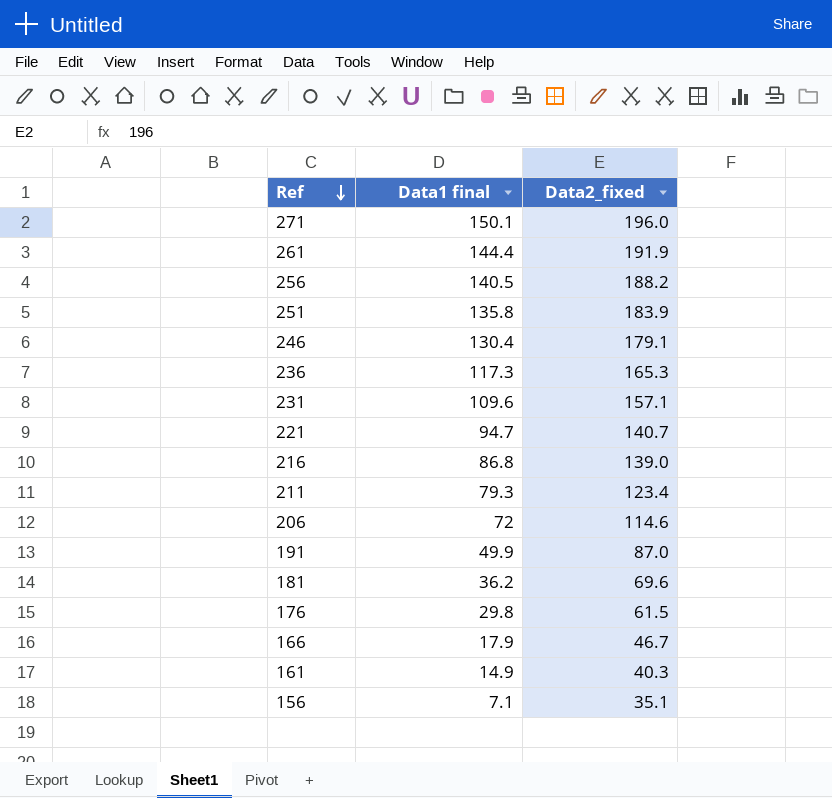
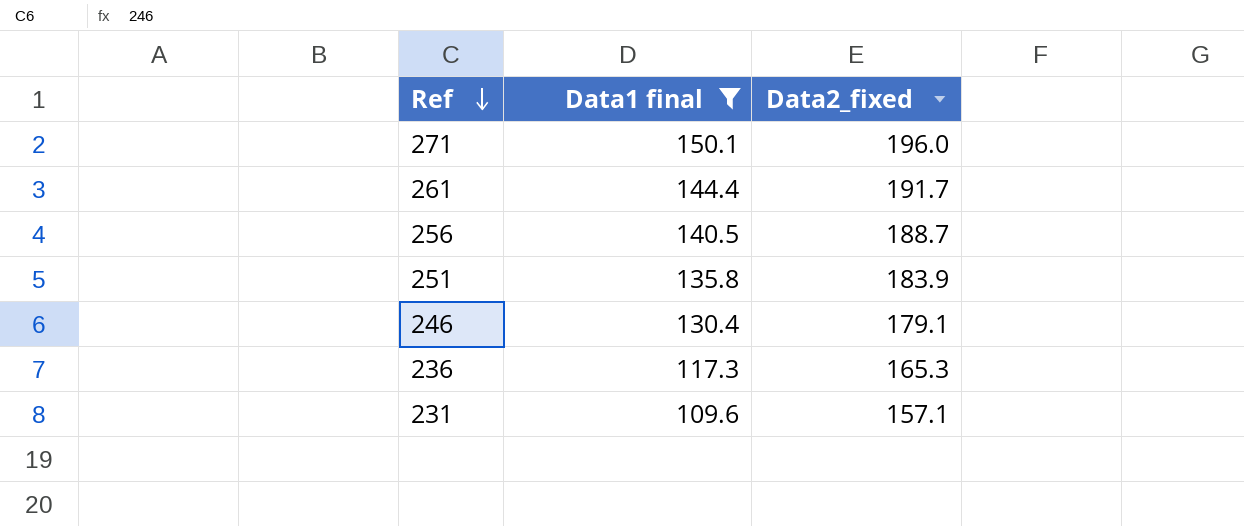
filter: none -> Data1 final >= 109.6
261 | Data2_fixed: 191.9 -> 191.7
256 | Data2_fixed: 188.2 -> 188.7

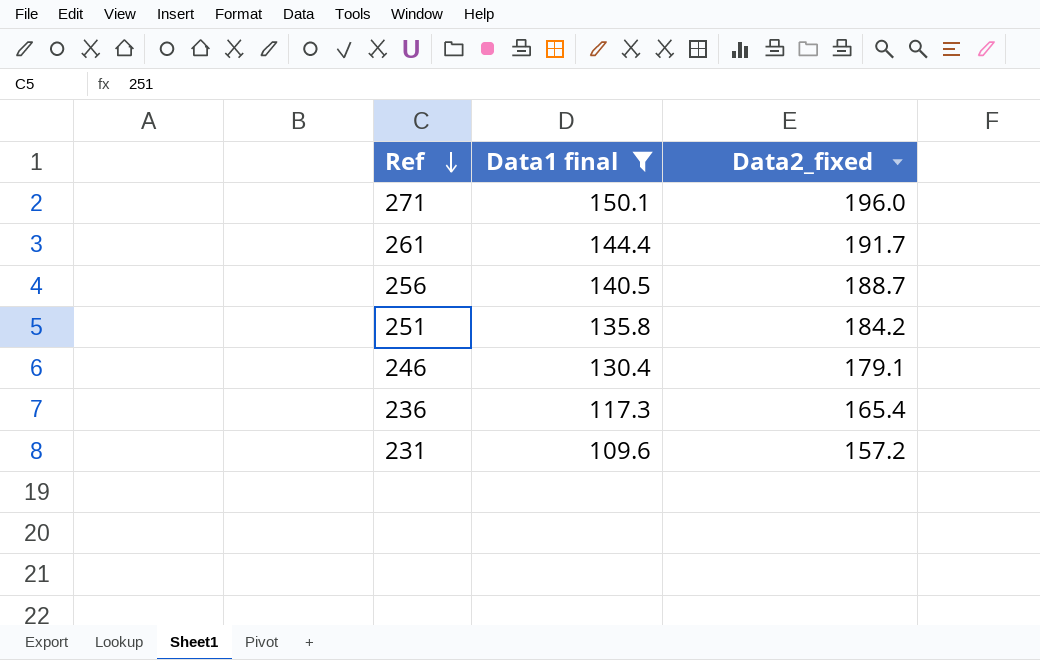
251 | Data2_fixed: 183.9 -> 184.2
236 | Data2_fixed: 165.3 -> 165.4
231 | Data2_fixed: 157.1 -> 157.2

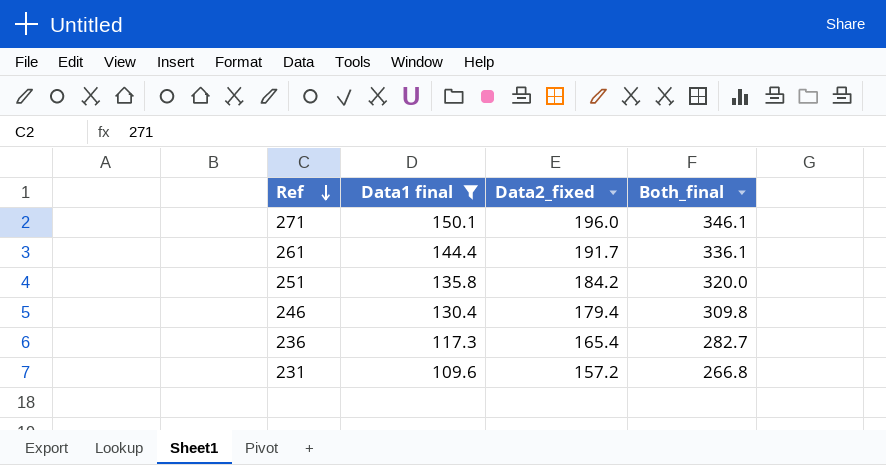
column Both_final | formula: none -> [Data1 final] + [Data2_fixed]
row 256: 140.5 | 188.7 -> none
246 | Data2_fixed: 179.1 -> 179.4

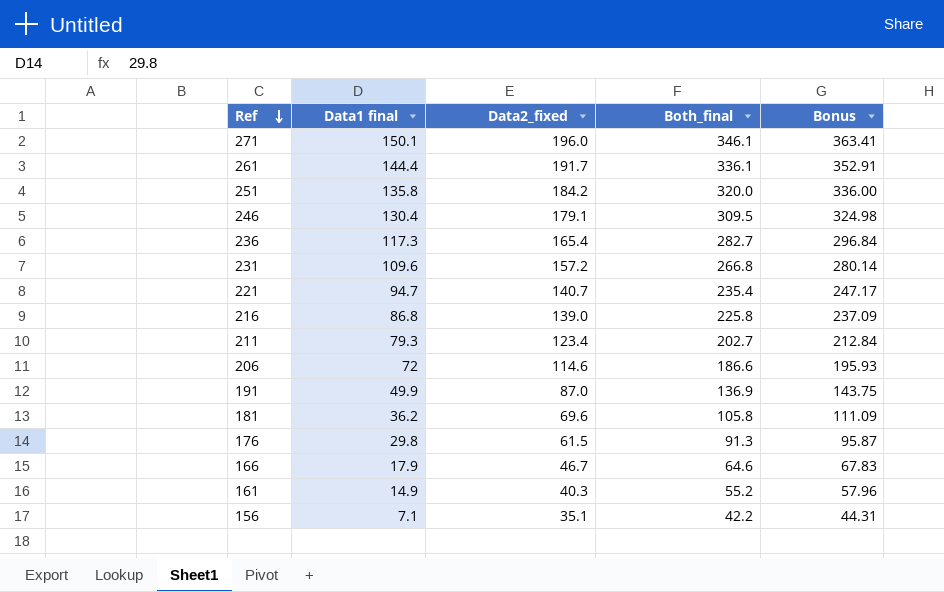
filter: Data1 final >= 109.6 -> none
column Bonus | formula: none -> [Both_final] * 1.05
246 | Data2_fixed: 179.4 -> 179.1
246 | Both_final: 309.8 -> 309.5

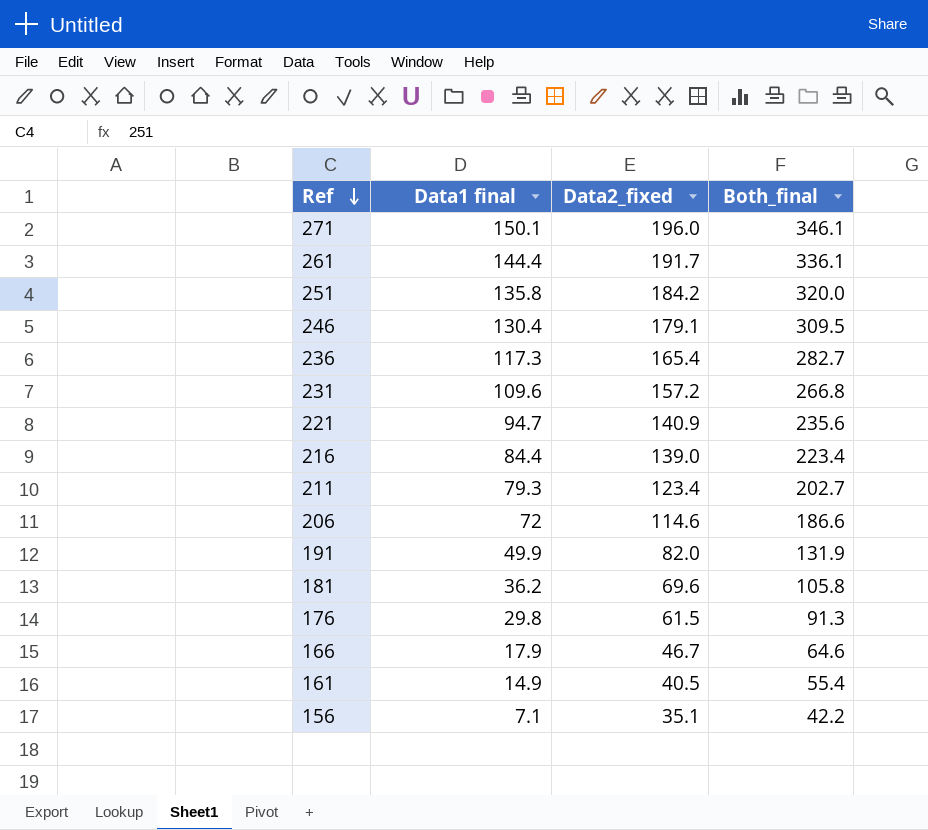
column Bonus | formula: [Both_final] * 1.05 -> none
221 | Data2_fixed: 140.7 -> 140.9
221 | Both_final: 235.4 -> 235.6
216 | Data1 final: 86.8 -> 84.4
216 | Both_final: 225.8 -> 223.4
191 | Data2_fixed: 87.0 -> 82.0
191 | Both_final: 136.9 -> 131.9
161 | Data2_fixed: 40.3 -> 40.5
161 | Both_final: 55.2 -> 55.4

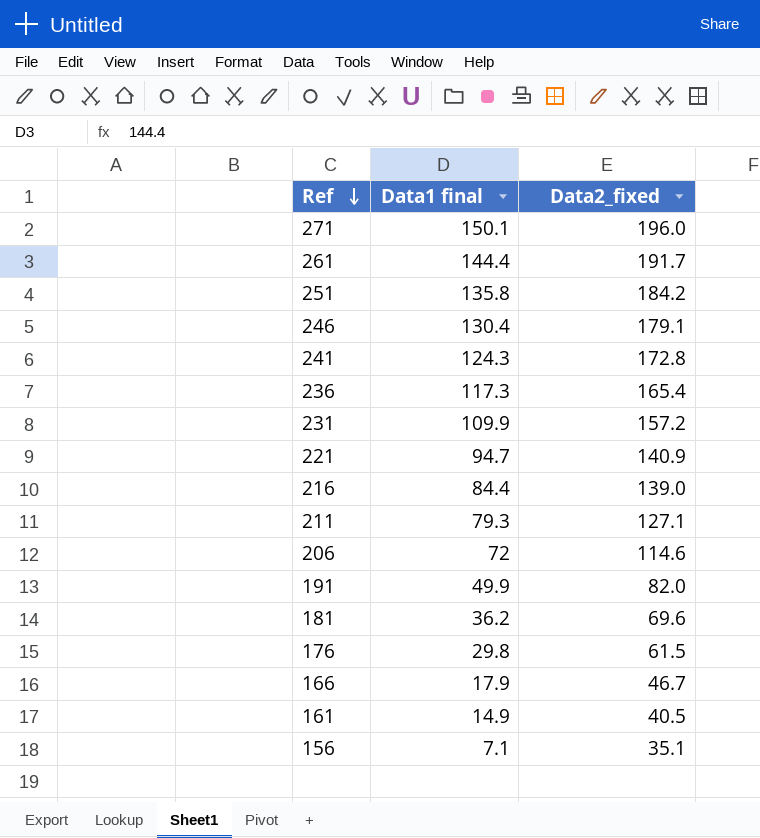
column Both_final | formula: [Data1 final] + [Data2_fixed] -> none
row 241: none -> 124.3 | 172.8
231 | Data1 final: 109.6 -> 109.9
211 | Data2_fixed: 123.4 -> 127.1

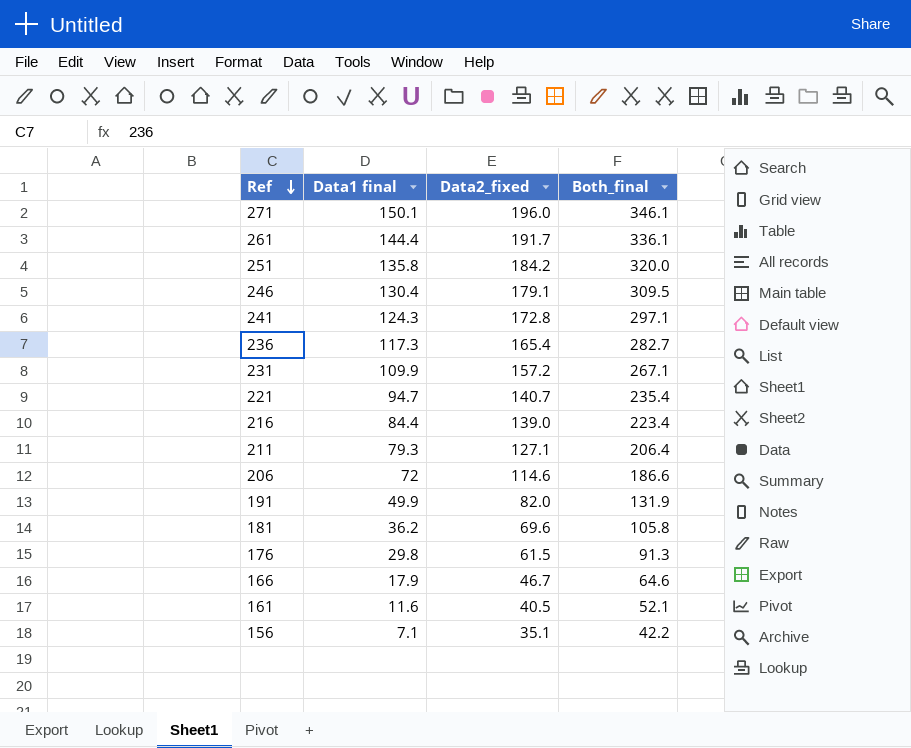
column Both_final | formula: none -> [Data1 final] + [Data2_fixed]
221 | Data2_fixed: 140.9 -> 140.7
161 | Data1 final: 14.9 -> 11.6

